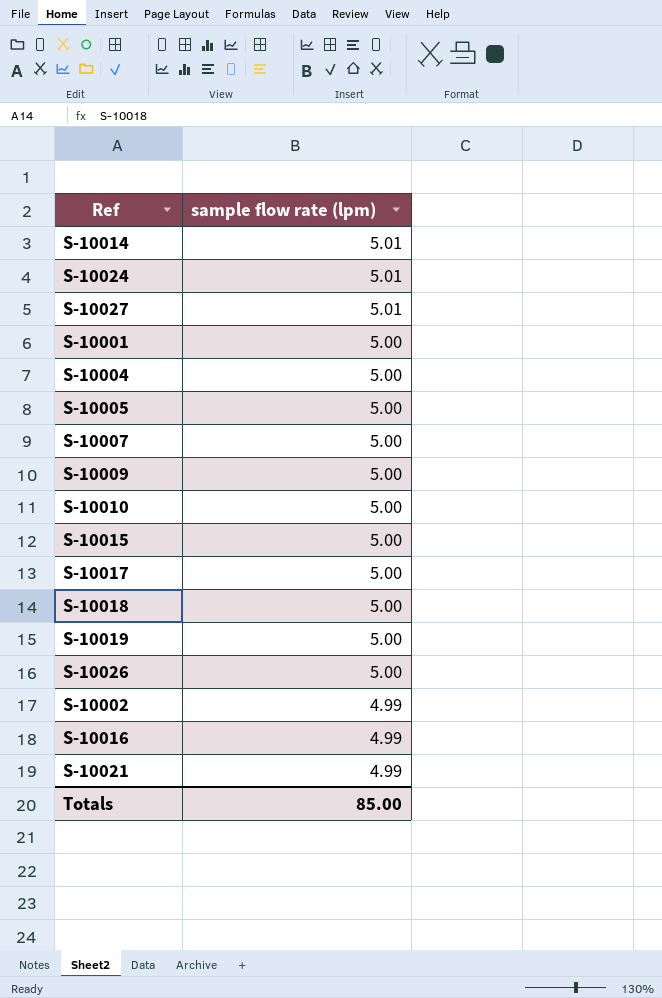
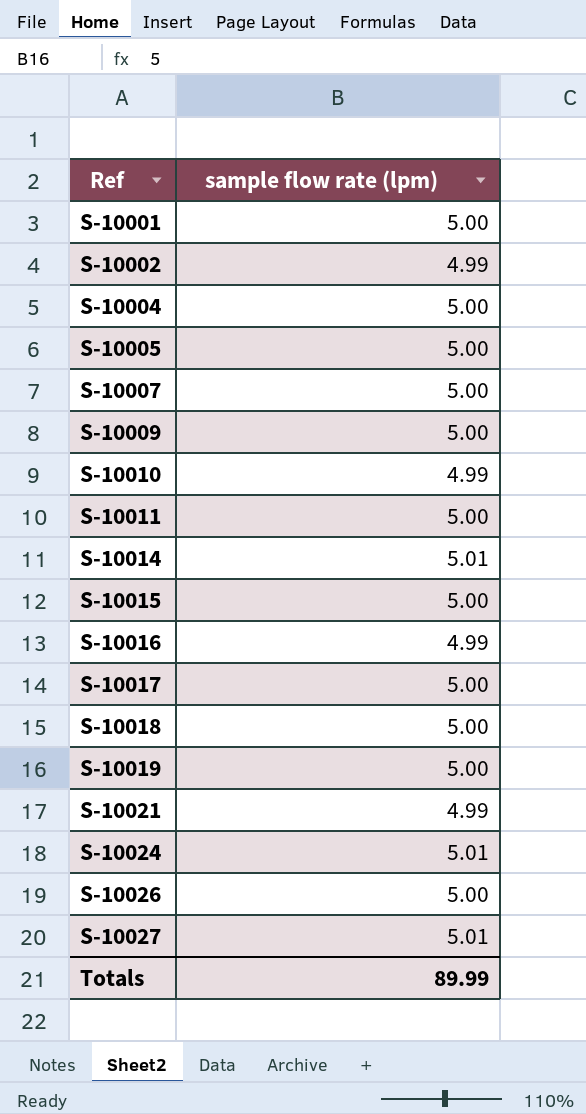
row order: sample flow rate (lpm) descending -> Ref ascending
S-10010 | sample flow rate (lpm): 5.00 -> 4.99
row S-10011: none -> 5.00
Totals | sample flow rate (lpm): 85.00 -> 89.99

